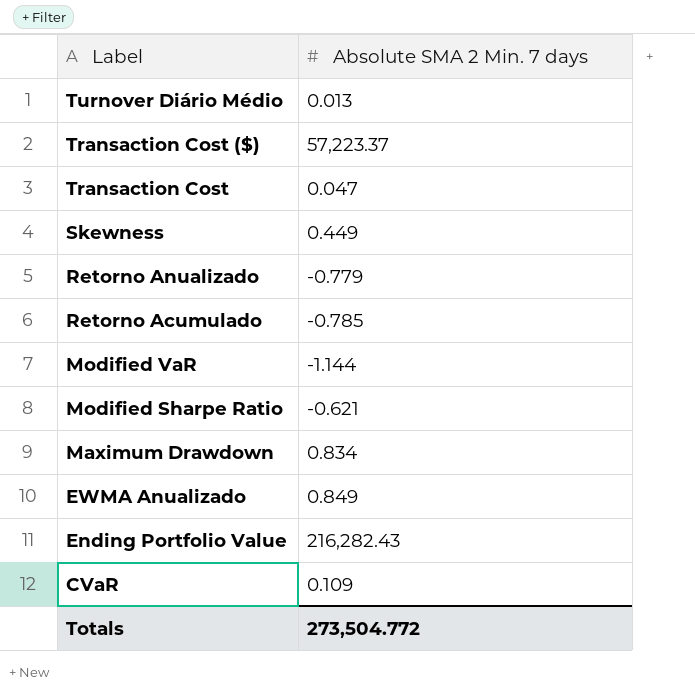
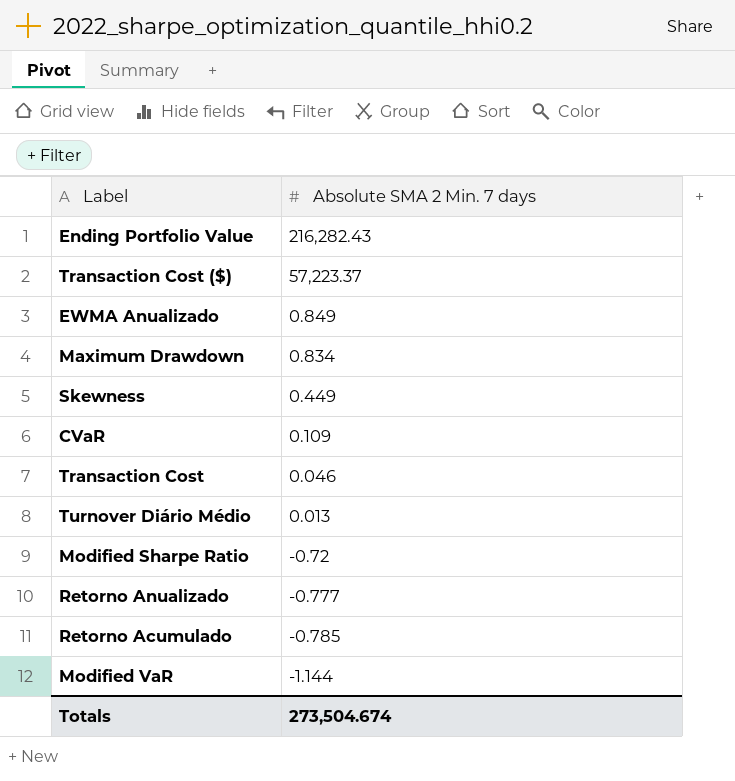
row order: Label descending -> Absolute SMA 2 Min. 7 days descending
Transaction Cost | Absolute SMA 2 Min. 7 days: 0.047 -> 0.046
Modified Sharpe Ratio | Absolute SMA 2 Min. 7 days: -0.621 -> -0.72
Retorno Anualizado | Absolute SMA 2 Min. 7 days: -0.779 -> -0.777
Totals | Absolute SMA 2 Min. 7 days: 273,504.772 -> 273,504.674

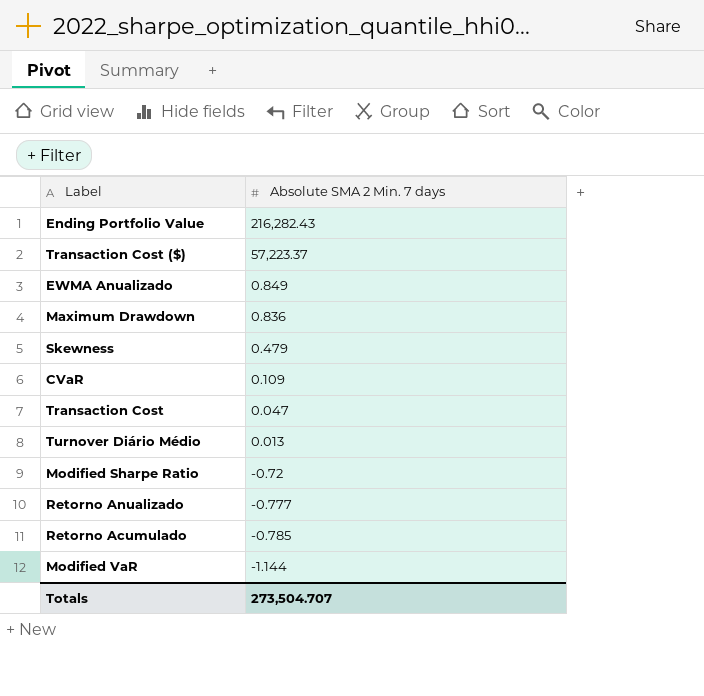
Maximum Drawdown | Absolute SMA 2 Min. 7 days: 0.834 -> 0.836
Skewness | Absolute SMA 2 Min. 7 days: 0.449 -> 0.479
Transaction Cost | Absolute SMA 2 Min. 7 days: 0.046 -> 0.047
Totals | Absolute SMA 2 Min. 7 days: 273,504.674 -> 273,504.707

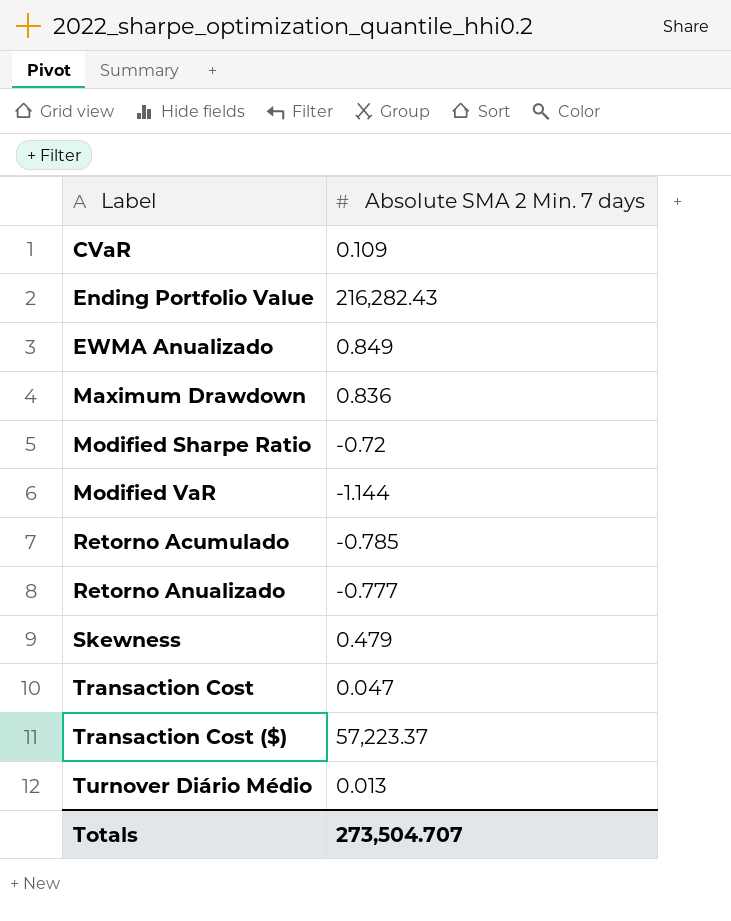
row order: Absolute SMA 2 Min. 7 days descending -> Label ascending

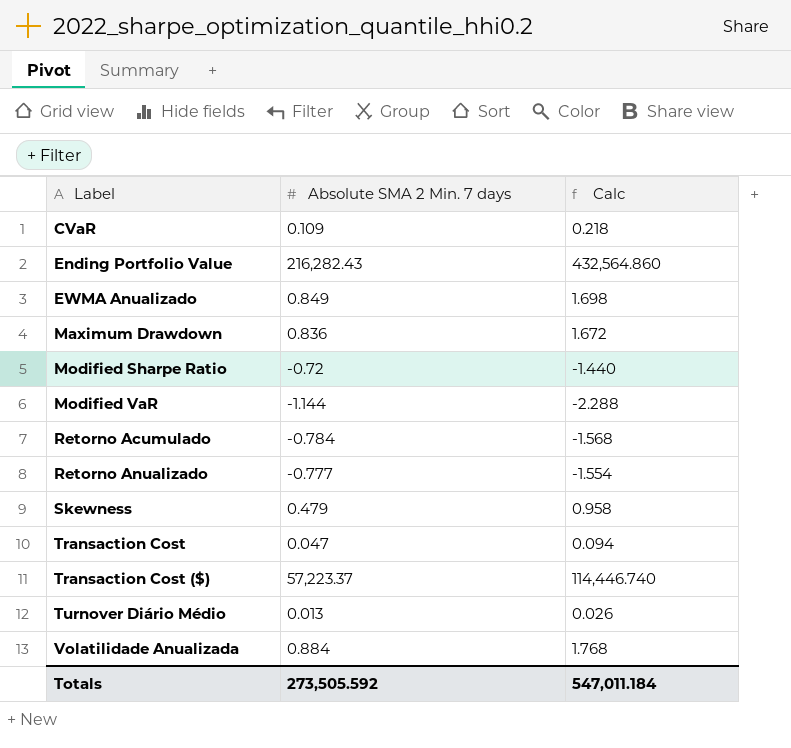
column Calc | formula: none -> [Absolute SMA 2 Min. 7 days] * 2
Retorno Acumulado | Absolute SMA 2 Min. 7 days: -0.785 -> -0.784
row Volatilidade Anualizada: none -> 0.884 | 1.768
Totals | Absolute SMA 2 Min. 7 days: 273,504.707 -> 273,505.592

